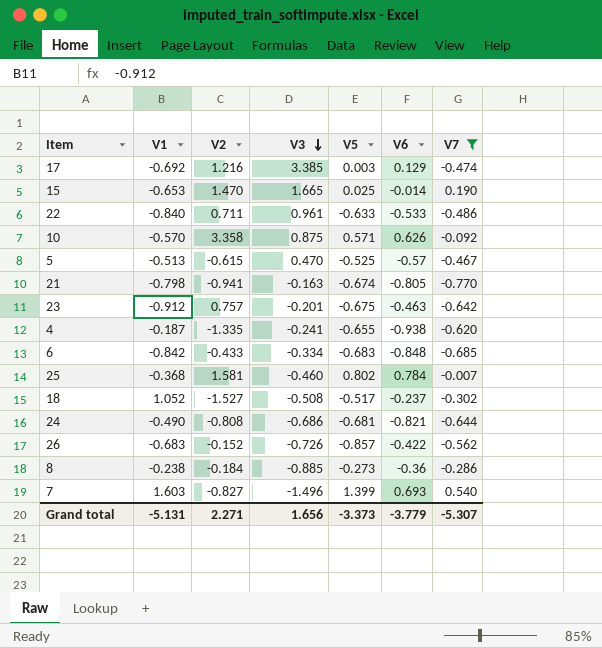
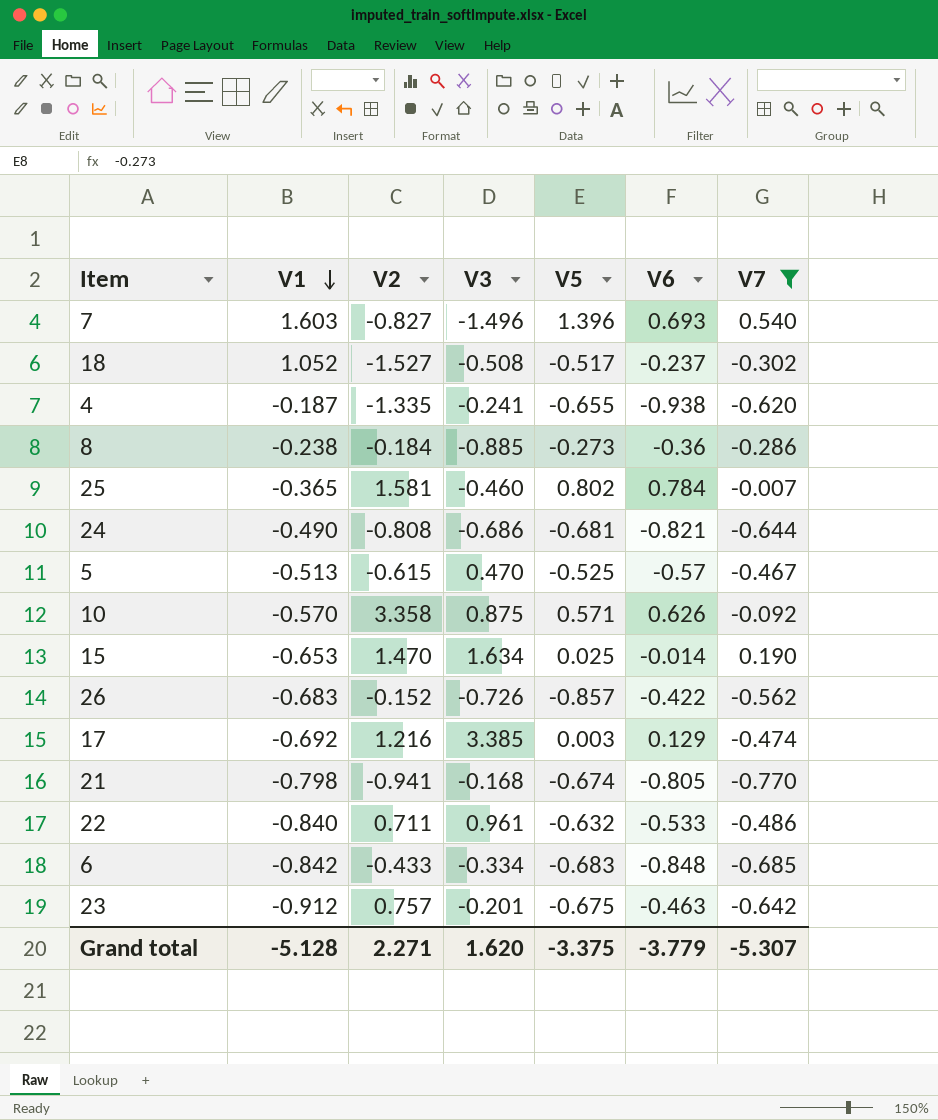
row order: V3 descending -> V1 descending
7 | V5: 1.399 -> 1.396
25 | V1: -0.368 -> -0.365
15 | V3: 1.665 -> 1.634
21 | V3: -0.163 -> -0.168
22 | V5: -0.633 -> -0.632
Grand total | V1: -5.131 -> -5.128
Grand total | V3: 1.656 -> 1.620
Grand total | V5: -3.373 -> -3.375

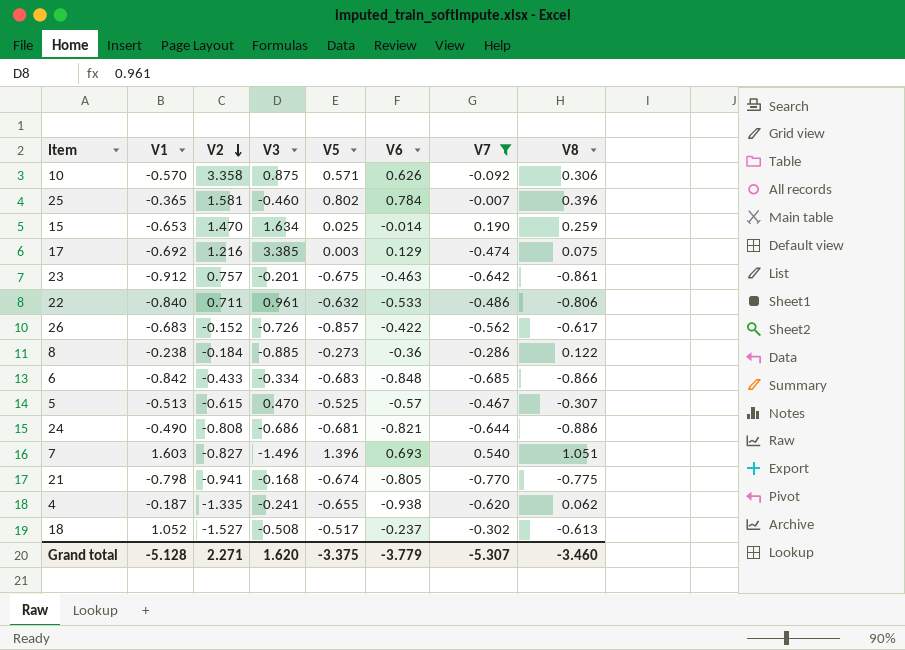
row order: V1 descending -> V2 descending
column V8 | position: none -> 8

